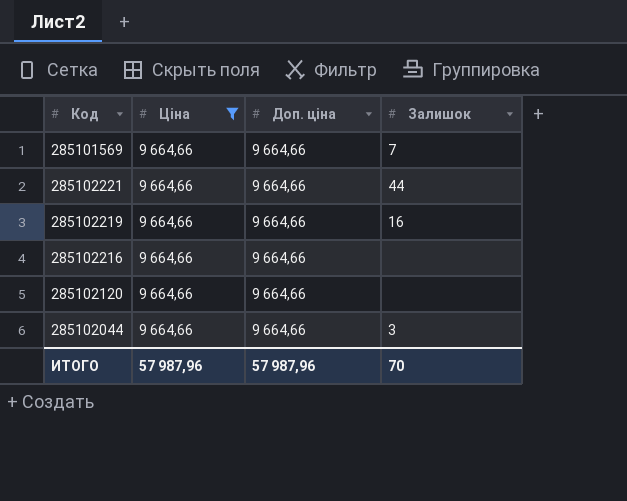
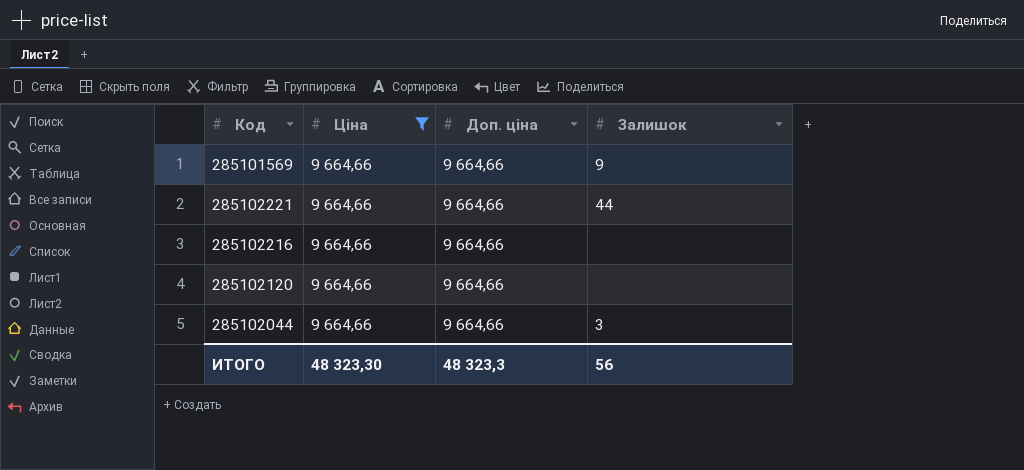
row 285102219: 9 664,66 | 9 664,66 | 16 -> none
285101569 | Залишок: 7 -> 9
ИТОГО | Ціна: 57 987,96 -> 48 323,30
ИТОГО | Доп. ціна: 57 987,96 -> 48 323,3
ИТОГО | Залишок: 70 -> 56

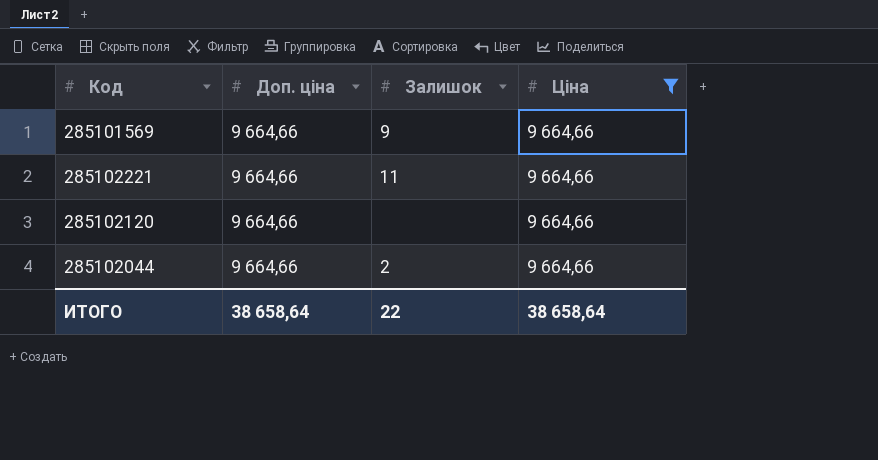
column Ціна | position: 2 -> 4
row 285102216: 9 664,66 | 9 664,66 | none -> none
285102221 | Залишок: 44 -> 11
285102044 | Залишок: 3 -> 2
ИТОГО | Доп. ціна: 48 323,3 -> 38 658,64
ИТОГО | Залишок: 56 -> 22
ИТОГО | Ціна: 48 323,30 -> 38 658,64

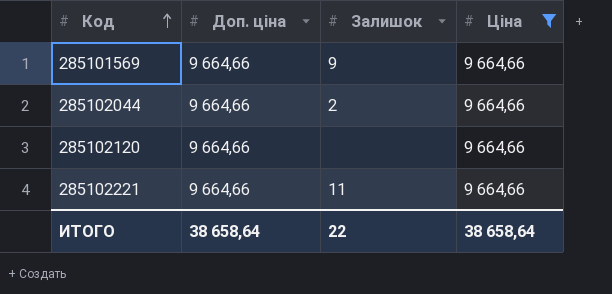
row order: none -> Код ascending

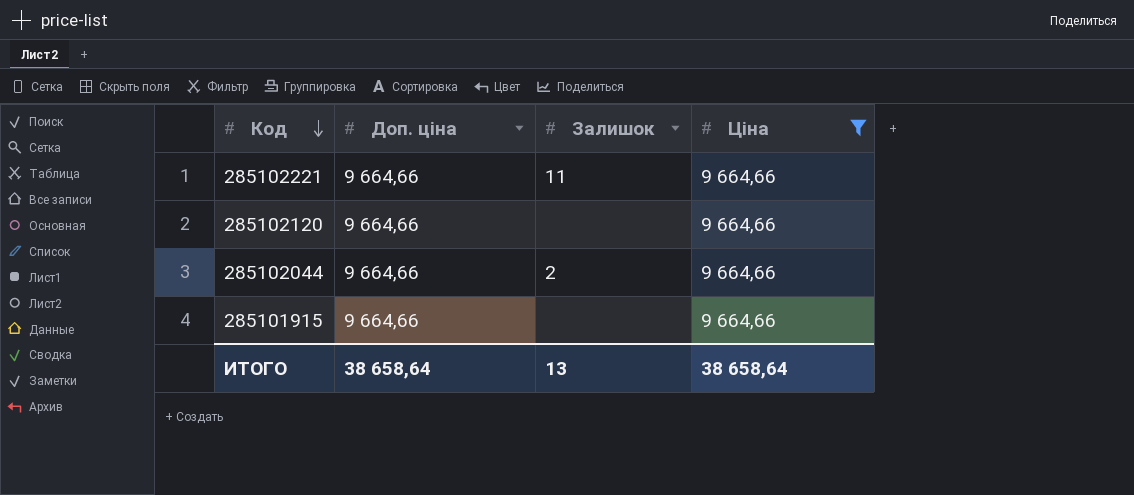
row order: Код ascending -> Код descending
row 285101569: 9 664,66 | 9 | 9 664,66 -> none
row 285101915: none -> 9 664,66 | none | 9 664,66
ИТОГО | Залишок: 22 -> 13

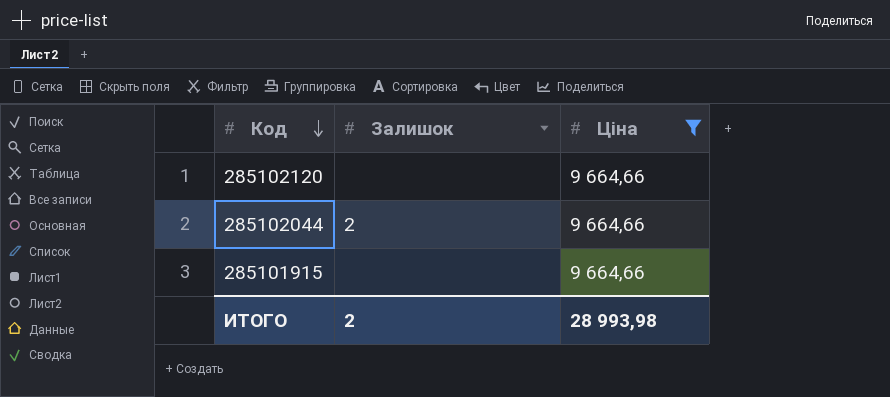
column Доп. ціна | position: 2 -> none
row 285102221: 9 664,66 | 11 | 9 664,66 -> none
ИТОГО | Залишок: 13 -> 2
ИТОГО | Ціна: 38 658,64 -> 28 993,98

